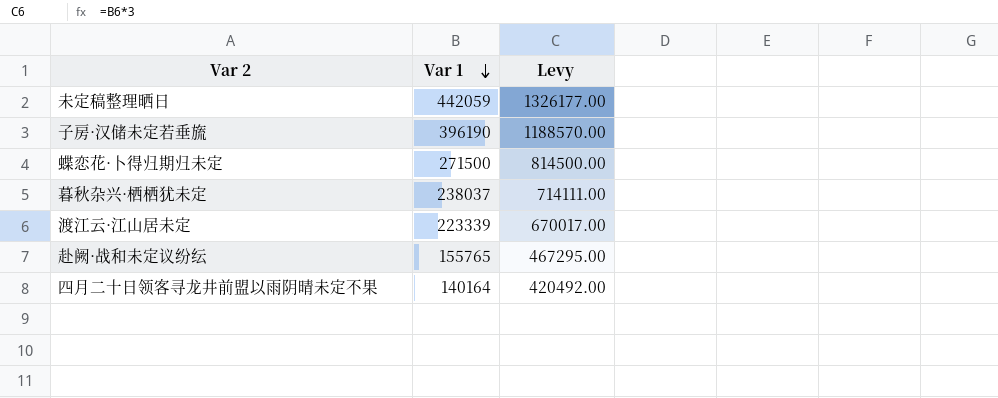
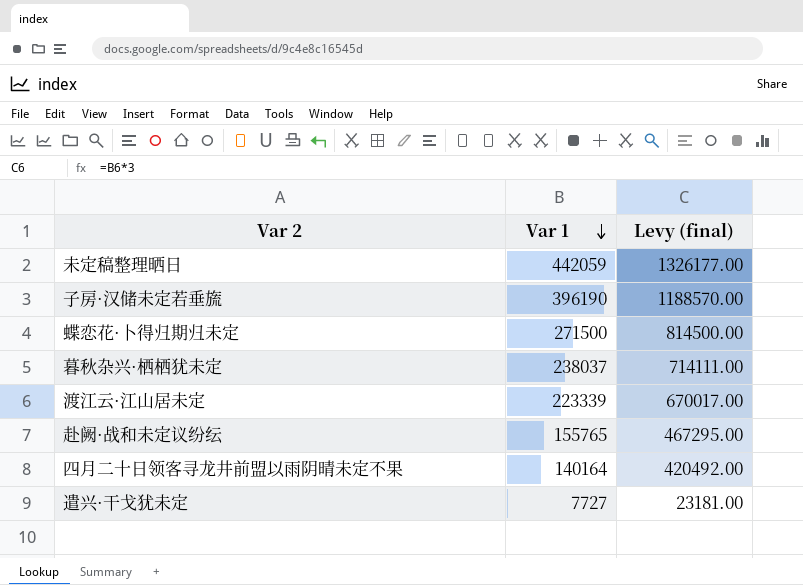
column name: Levy -> Levy (final)
row 遣兴·干戈犹未定: none -> 7727 | 23181.00

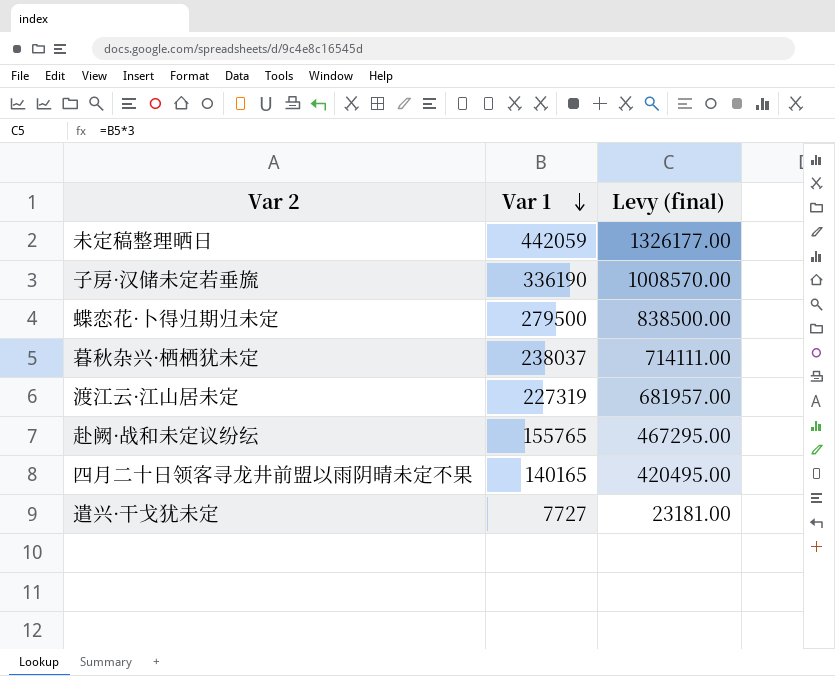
子房·汉储未定若垂旒 | Var 1: 396190 -> 336190
子房·汉储未定若垂旒 | Levy (final): 1188570.00 -> 1008570.00
蝶恋花·卜得归期归未定 | Var 1: 271500 -> 279500
蝶恋花·卜得归期归未定 | Levy (final): 814500.00 -> 838500.00
渡江云·江山居未定 | Var 1: 223339 -> 227319
渡江云·江山居未定 | Levy (final): 670017.00 -> 681957.00
四月二十日领客寻龙井前盟以雨阴晴未定不果 | Var 1: 140164 -> 140165
四月二十日领客寻龙井前盟以雨阴晴未定不果 | Levy (final): 420492.00 -> 420495.00

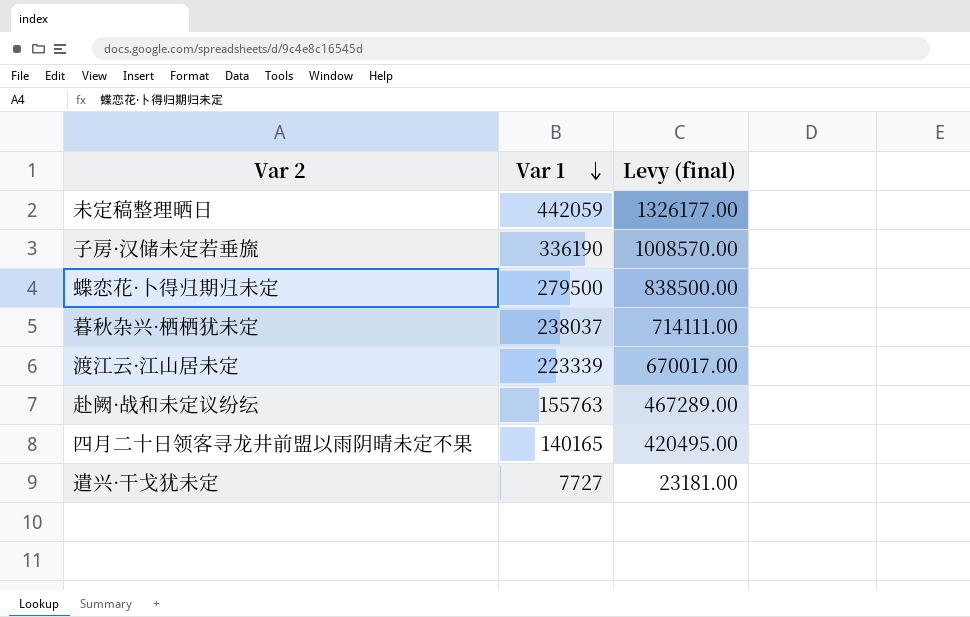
渡江云·江山居未定 | Var 1: 227319 -> 223339
渡江云·江山居未定 | Levy (final): 681957.00 -> 670017.00
赴阙·战和未定议纷纭 | Var 1: 155765 -> 155763
赴阙·战和未定议纷纭 | Levy (final): 467295.00 -> 467289.00

